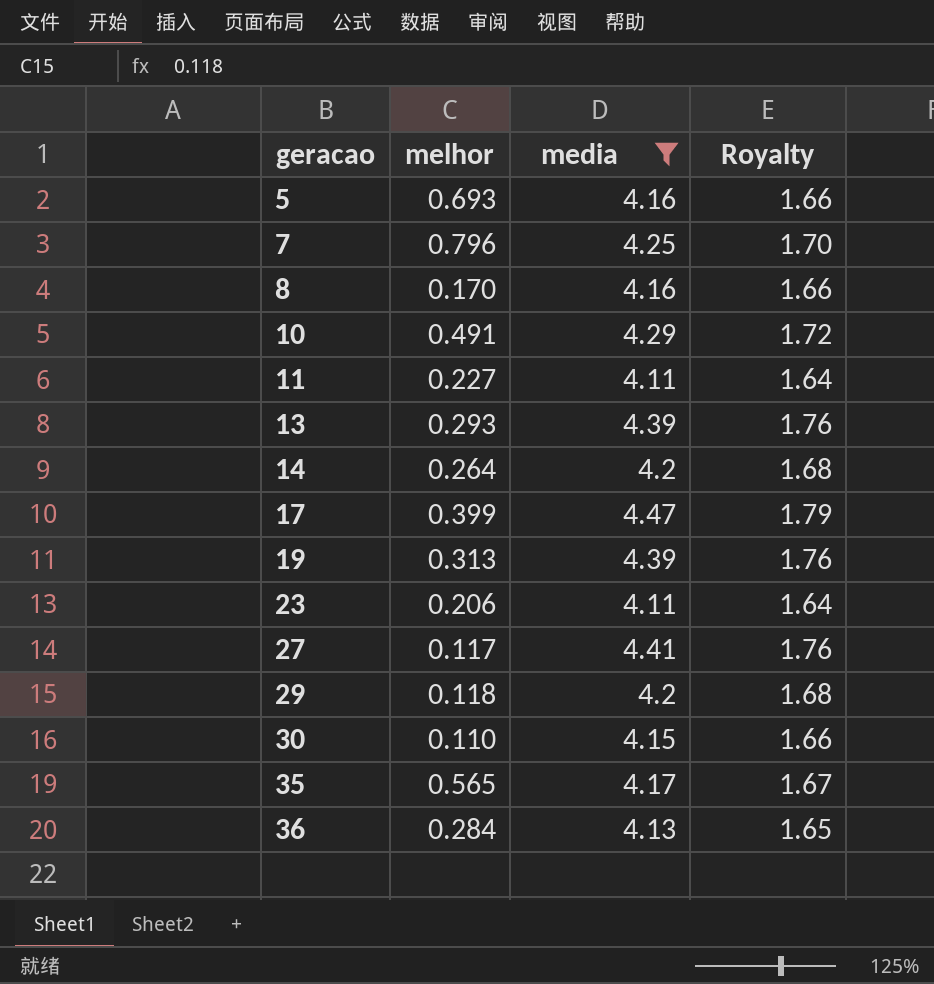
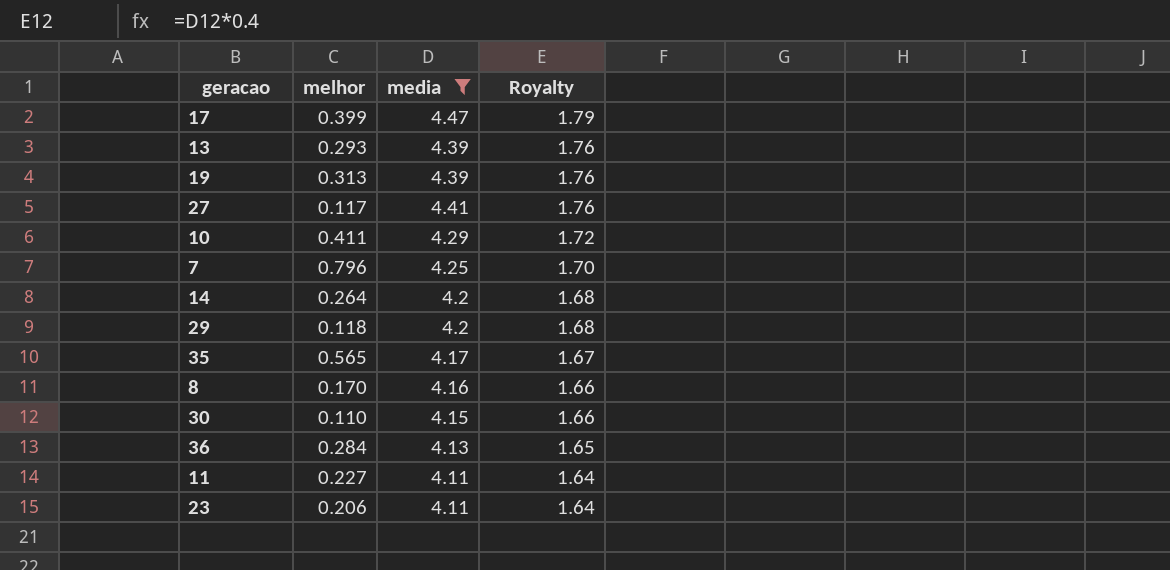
row order: geracao ascending -> Royalty descending
row 5: 0.693 | 4.16 | 1.66 -> none
10 | melhor: 0.491 -> 0.411

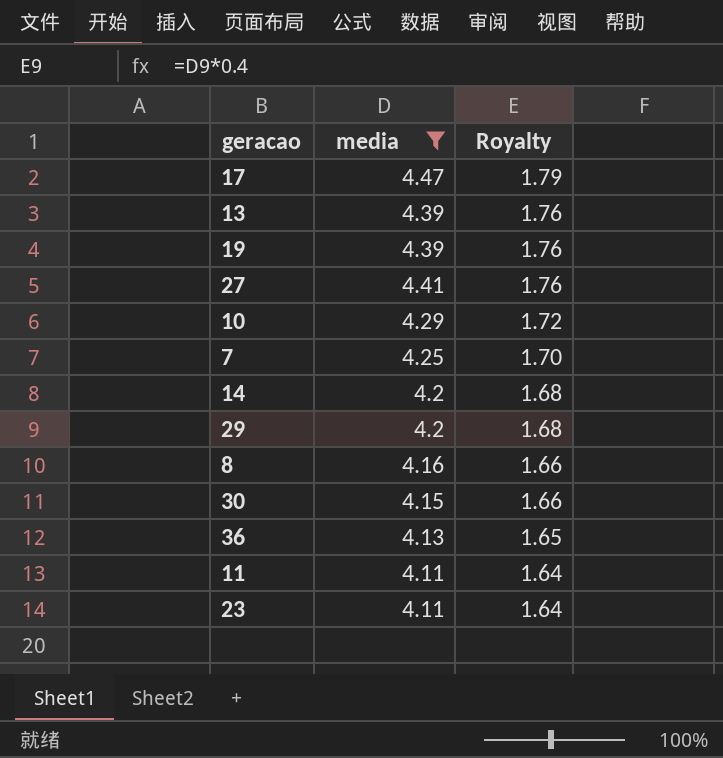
column melhor | position: 2 -> none
row 35: 0.565 | 4.17 | 1.67 -> none

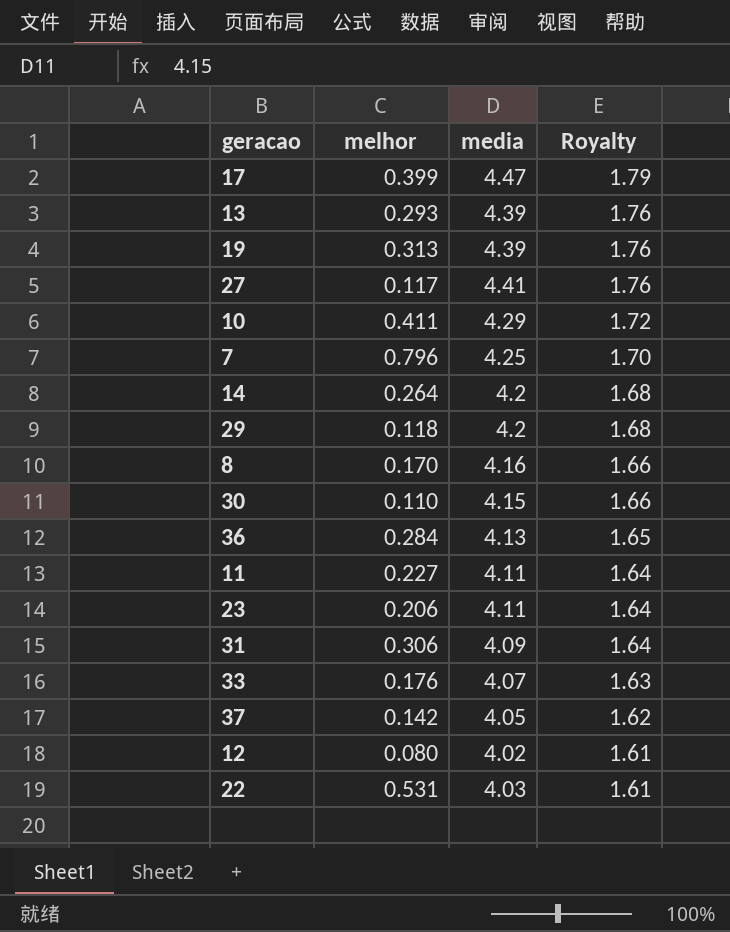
filter: media >= 4.11 -> none
column melhor | position: none -> 2

